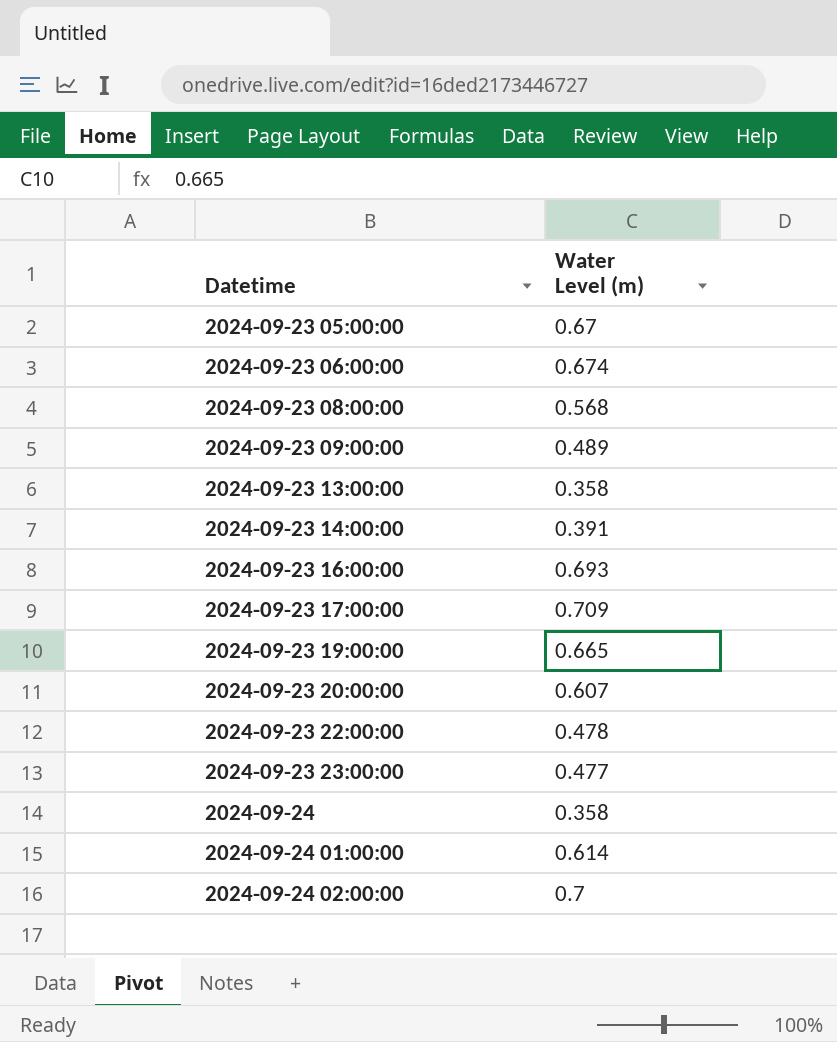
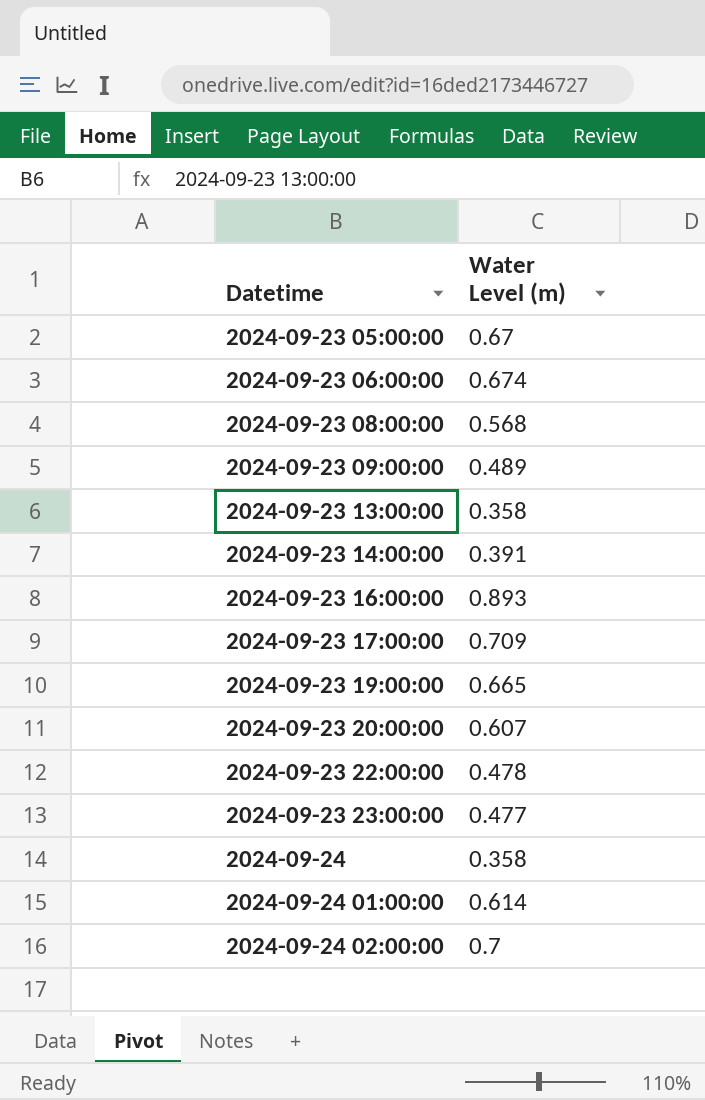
2024-09-23 16:00:00 | Water Level (m): 0.693 -> 0.893

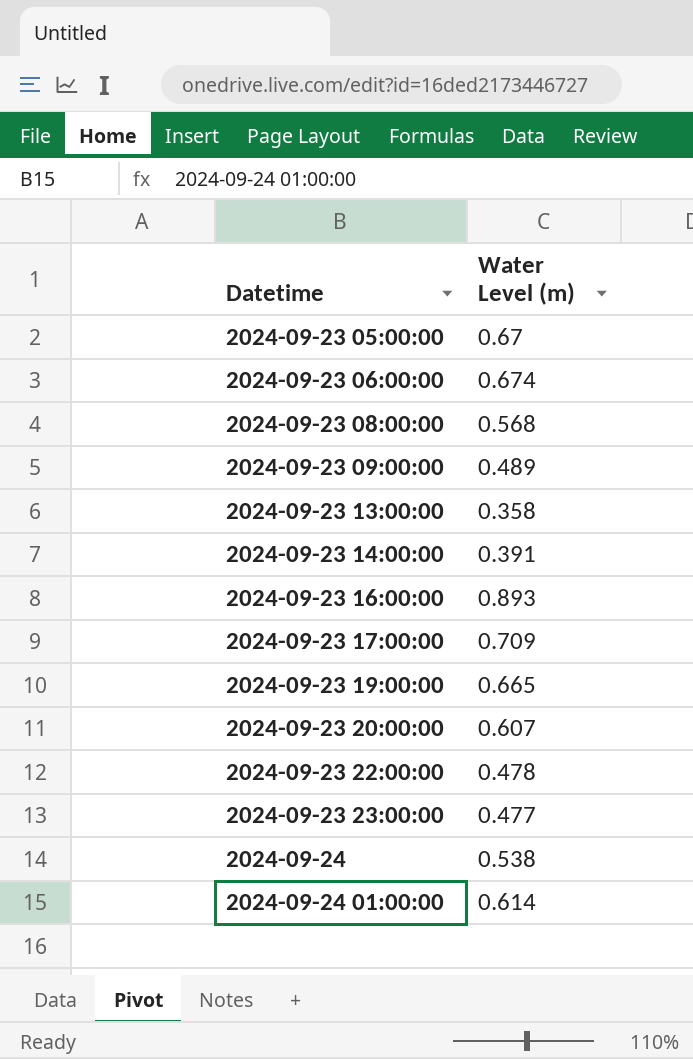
row 2024-09-24 02:00:00: 0.7 -> none
2024-09-24 | Water Level (m): 0.358 -> 0.538

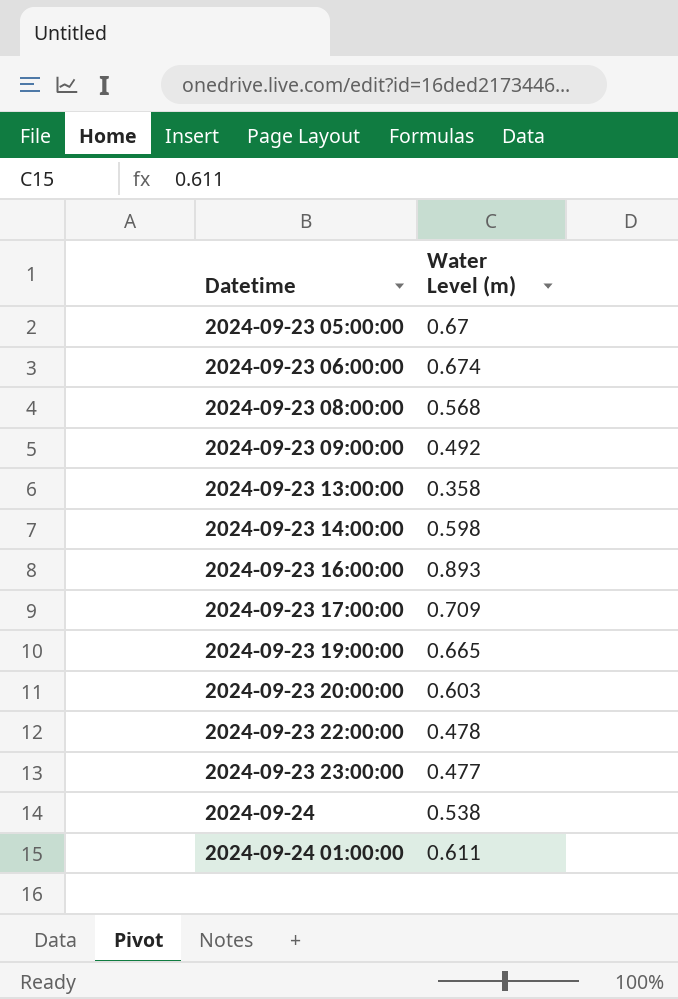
2024-09-23 09:00:00 | Water Level (m): 0.489 -> 0.492
2024-09-23 14:00:00 | Water Level (m): 0.391 -> 0.598
2024-09-23 20:00:00 | Water Level (m): 0.607 -> 0.603
2024-09-24 01:00:00 | Water Level (m): 0.614 -> 0.611

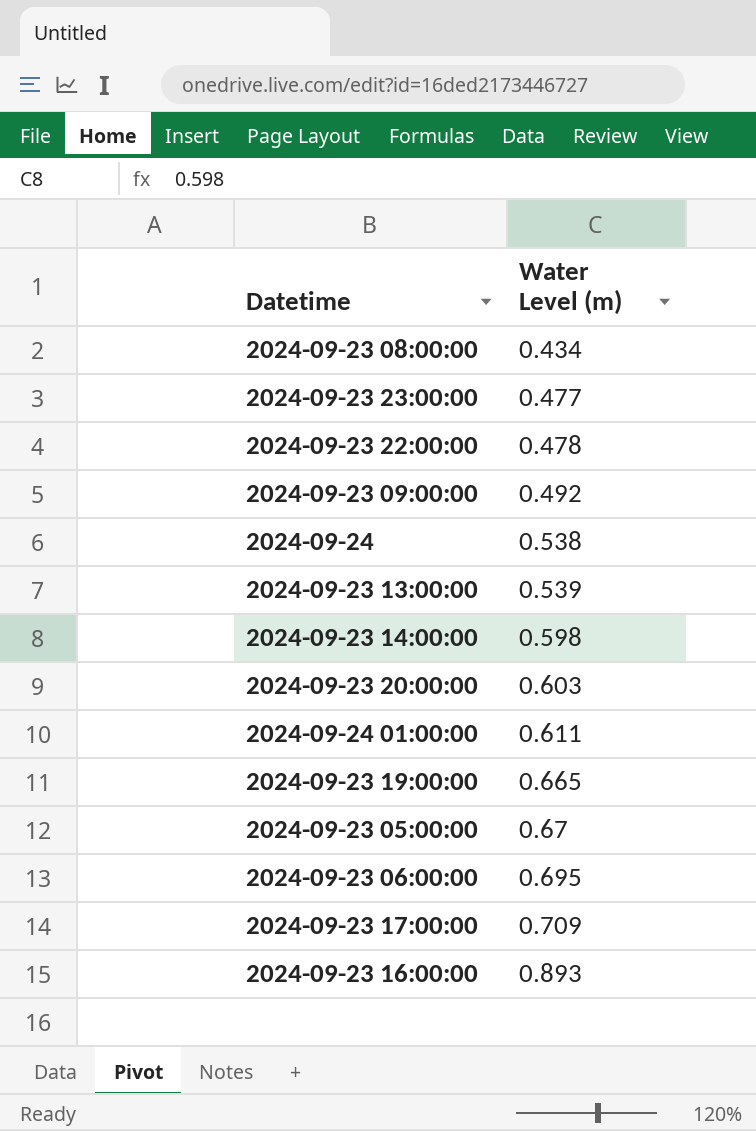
row order: Datetime ascending -> Water Level (m) ascending
2024-09-23 08:00:00 | Water Level (m): 0.568 -> 0.434
2024-09-23 13:00:00 | Water Level (m): 0.358 -> 0.539
2024-09-23 06:00:00 | Water Level (m): 0.674 -> 0.695

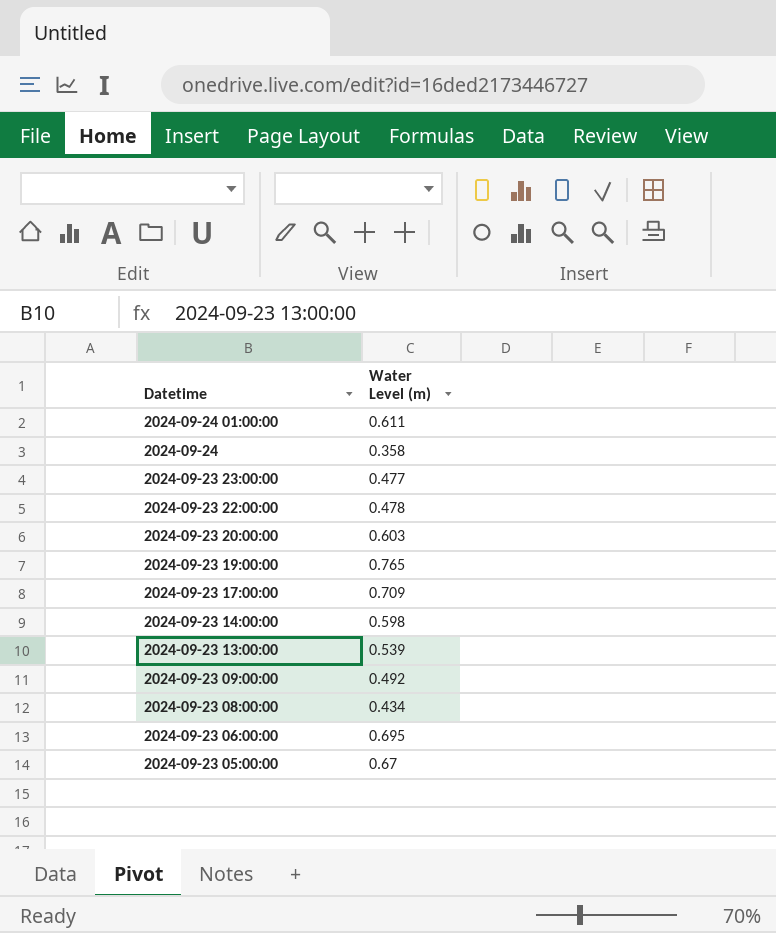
row order: Water Level (m) ascending -> Datetime descending
row 2024-09-23 16:00:00: 0.893 -> none
2024-09-24 | Water Level (m): 0.538 -> 0.358
2024-09-23 19:00:00 | Water Level (m): 0.665 -> 0.765

